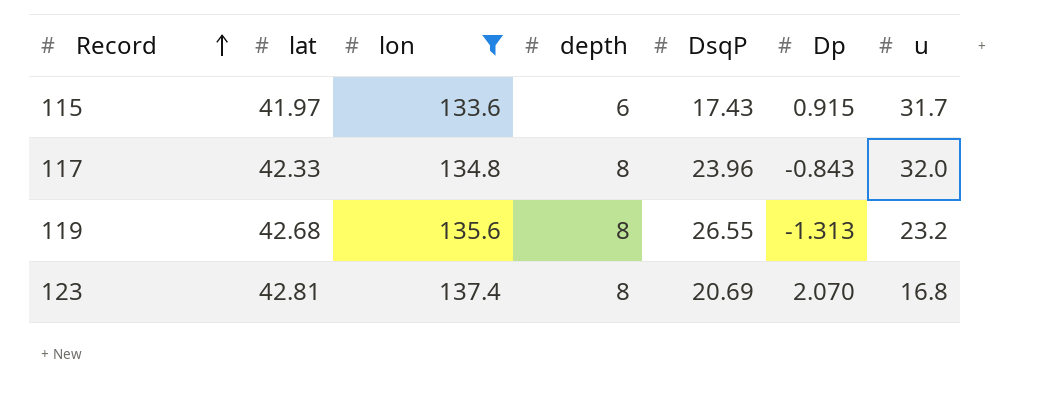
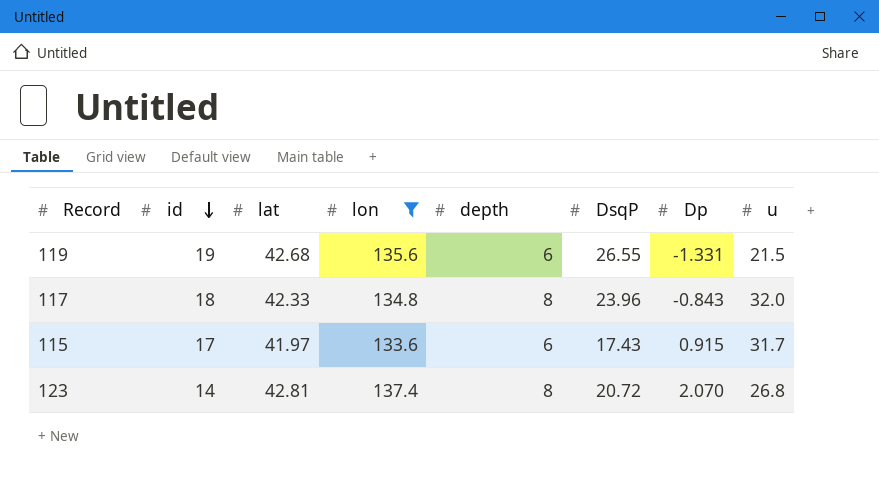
row order: Record ascending -> id descending
column id | position: none -> 2
119 | depth: 8 -> 6
119 | Dp: -1.313 -> -1.331
119 | u: 23.2 -> 21.5
123 | DsqP: 20.69 -> 20.72
123 | u: 16.8 -> 26.8

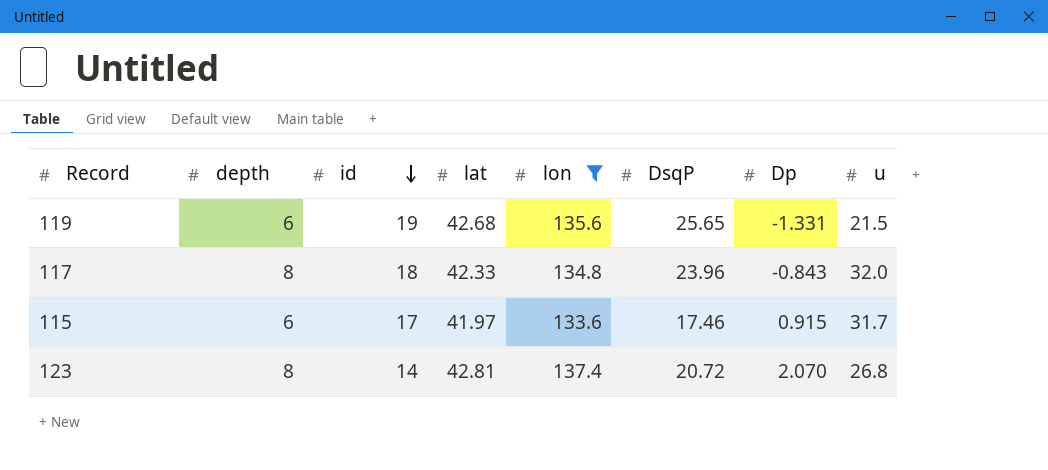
column depth | position: 5 -> 2
119 | DsqP: 26.55 -> 25.65
115 | DsqP: 17.43 -> 17.46

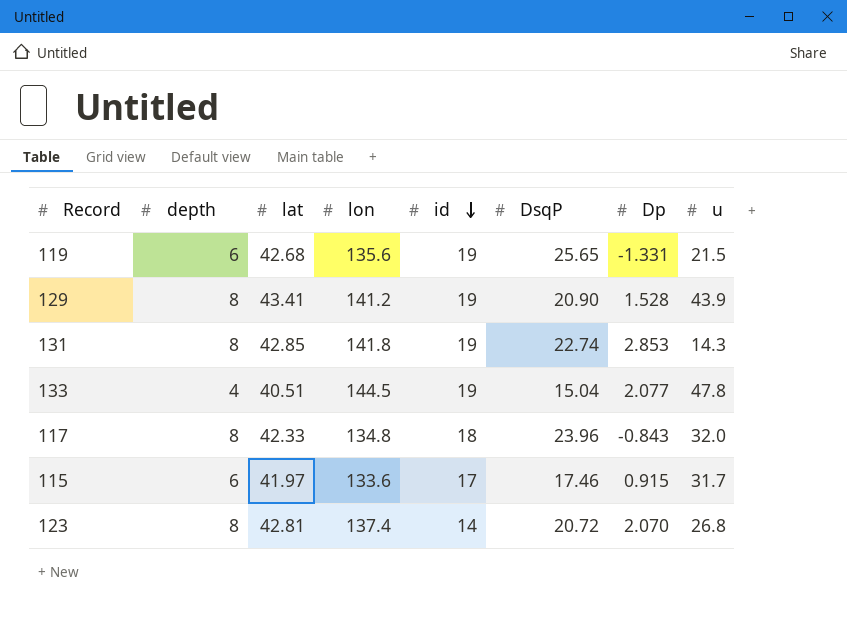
filter: lon <= 137.4 -> none
column id | position: 3 -> 5

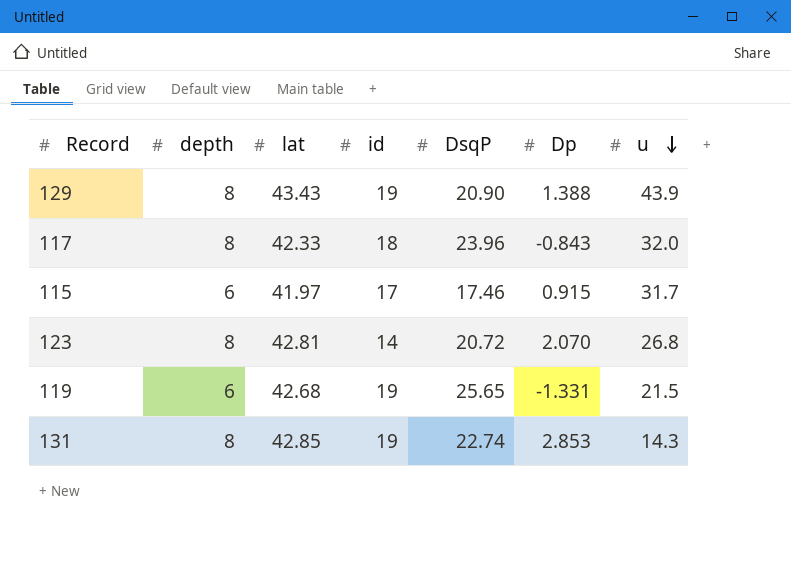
row order: id descending -> u descending
column lon | position: 4 -> none
row 133: 4 | 40.51 | 144.5 | 19 | 15.04 | 2.077 | 47.8 -> none
129 | lat: 43.41 -> 43.43
129 | Dp: 1.528 -> 1.388

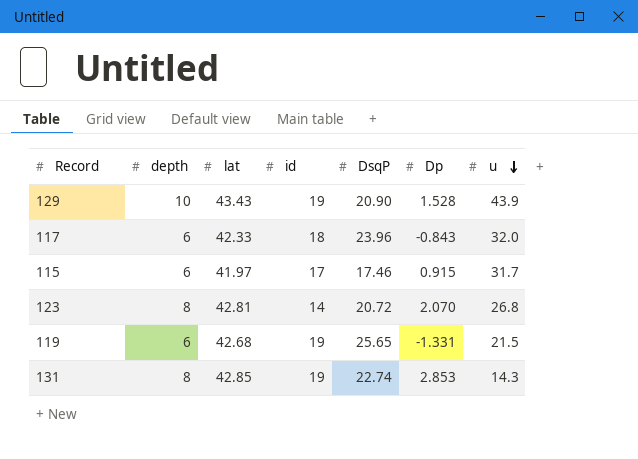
129 | depth: 8 -> 10
129 | Dp: 1.388 -> 1.528
117 | depth: 8 -> 6

